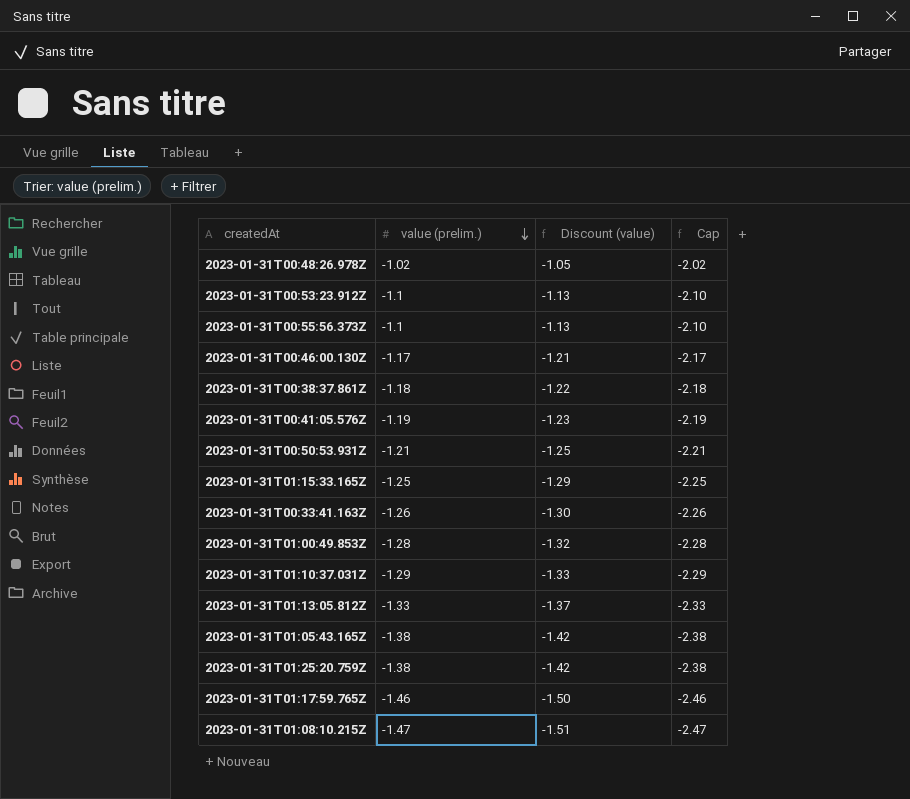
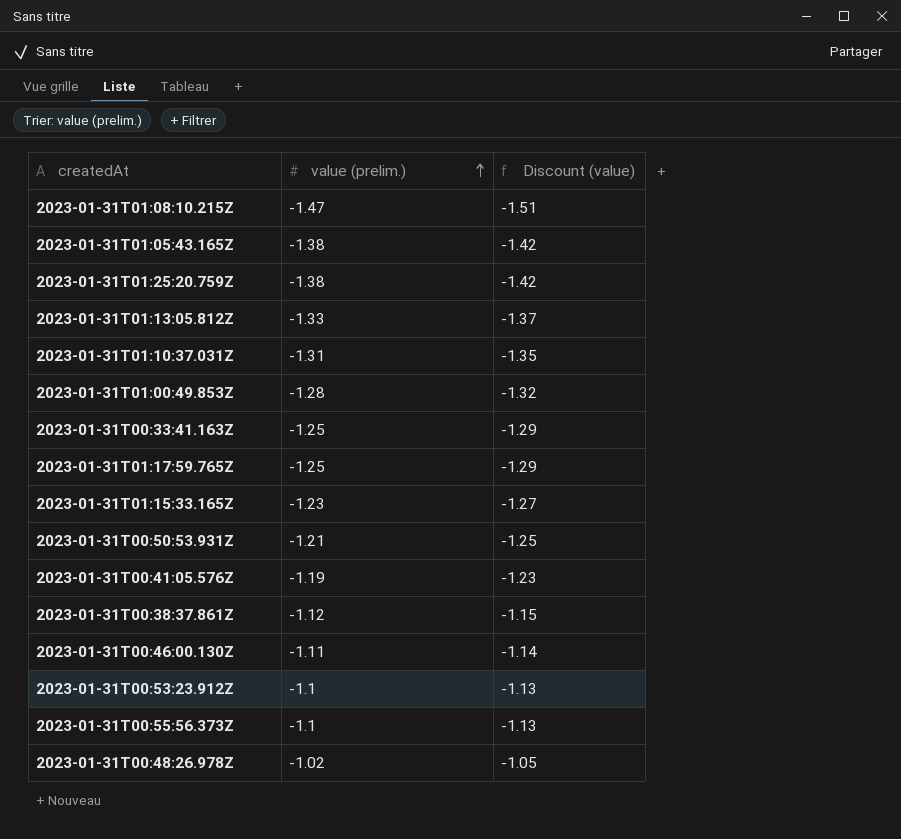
row order: value (prelim.) descending -> value (prelim.) ascending
column Cap | formula: [value (prelim.)] - 1 -> none
2023-01-31T01:10:37.031Z | value (prelim.): -1.29 -> -1.31
2023-01-31T01:10:37.031Z | Discount (value): -1.33 -> -1.35
2023-01-31T00:33:41.163Z | value (prelim.): -1.26 -> -1.25
2023-01-31T00:33:41.163Z | Discount (value): -1.30 -> -1.29
2023-01-31T01:17:59.765Z | value (prelim.): -1.46 -> -1.25
2023-01-31T01:17:59.765Z | Discount (value): -1.50 -> -1.29
2023-01-31T01:15:33.165Z | value (prelim.): -1.25 -> -1.23
2023-01-31T01:15:33.165Z | Discount (value): -1.29 -> -1.27
2023-01-31T00:38:37.861Z | value (prelim.): -1.18 -> -1.12
2023-01-31T00:38:37.861Z | Discount (value): -1.22 -> -1.15
2023-01-31T00:46:00.130Z | value (prelim.): -1.17 -> -1.11
2023-01-31T00:46:00.130Z | Discount (value): -1.21 -> -1.14

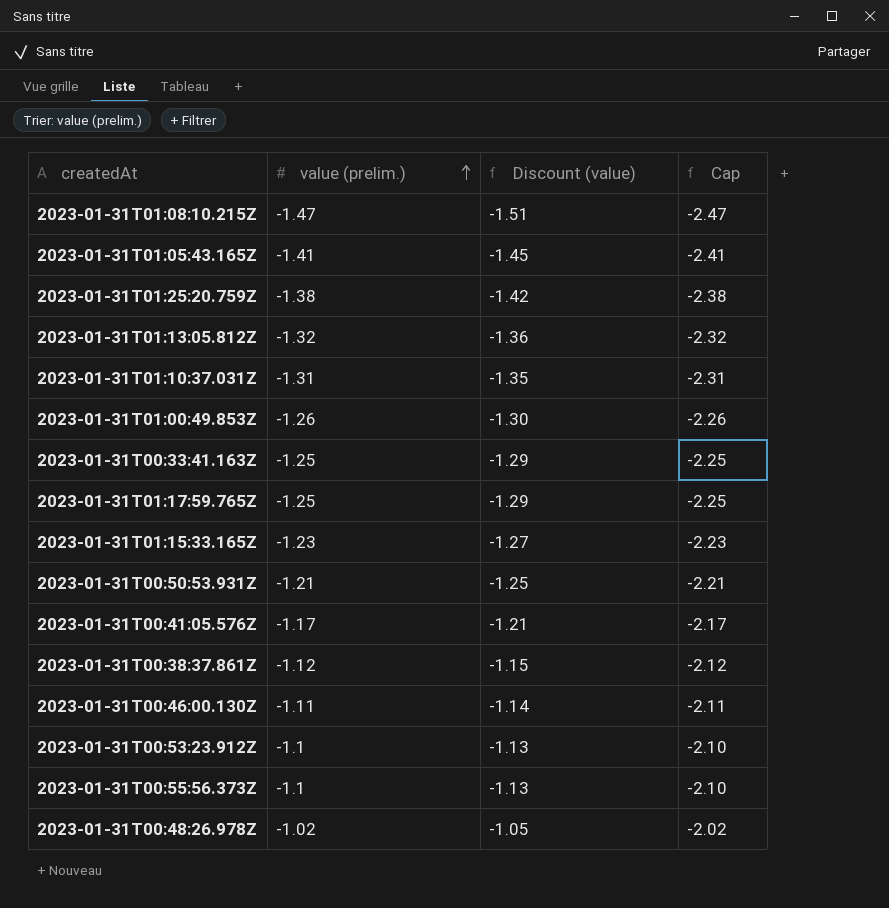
column Cap | formula: none -> [value (prelim.)] - 1
2023-01-31T01:05:43.165Z | value (prelim.): -1.38 -> -1.41
2023-01-31T01:05:43.165Z | Discount (value): -1.42 -> -1.45
2023-01-31T01:13:05.812Z | value (prelim.): -1.33 -> -1.32
2023-01-31T01:13:05.812Z | Discount (value): -1.37 -> -1.36
2023-01-31T01:00:49.853Z | value (prelim.): -1.28 -> -1.26
2023-01-31T01:00:49.853Z | Discount (value): -1.32 -> -1.30
2023-01-31T00:41:05.576Z | value (prelim.): -1.19 -> -1.17
2023-01-31T00:41:05.576Z | Discount (value): -1.23 -> -1.21

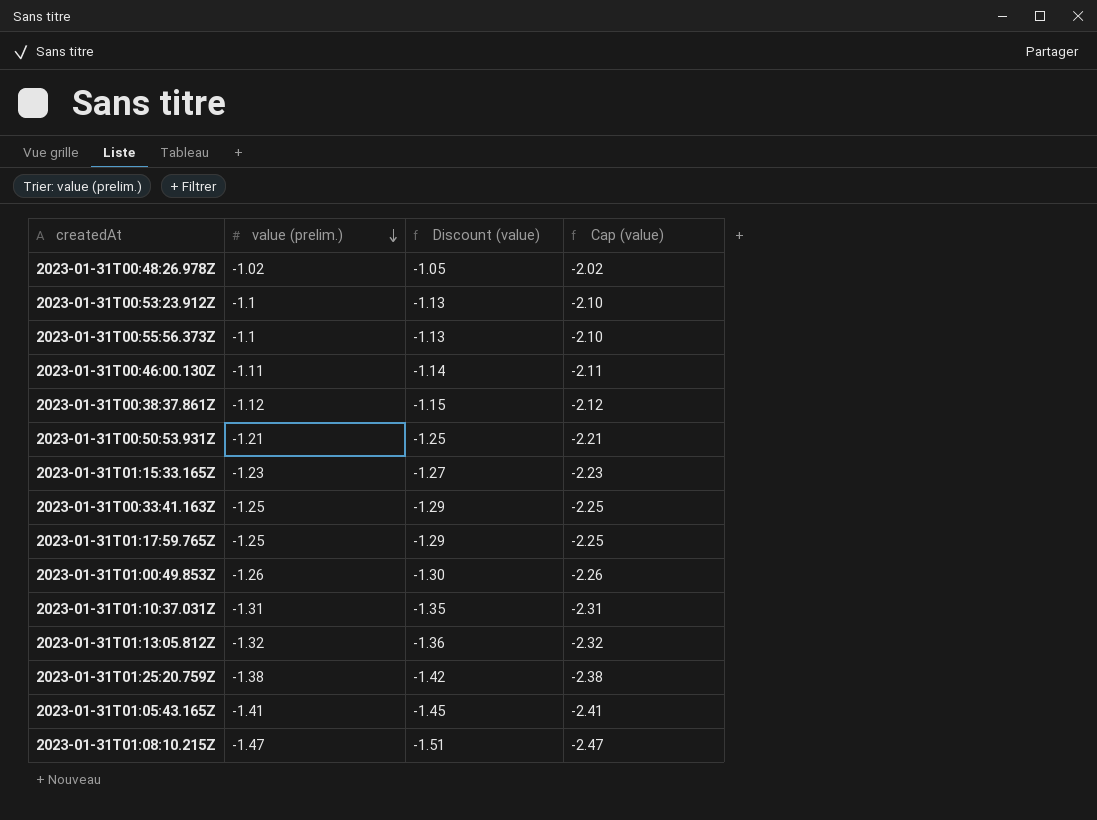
row order: value (prelim.) ascending -> value (prelim.) descending
column name: Cap -> Cap (value)
row 2023-01-31T00:41:05.576Z: -1.17 | -1.21 | -2.17 -> none

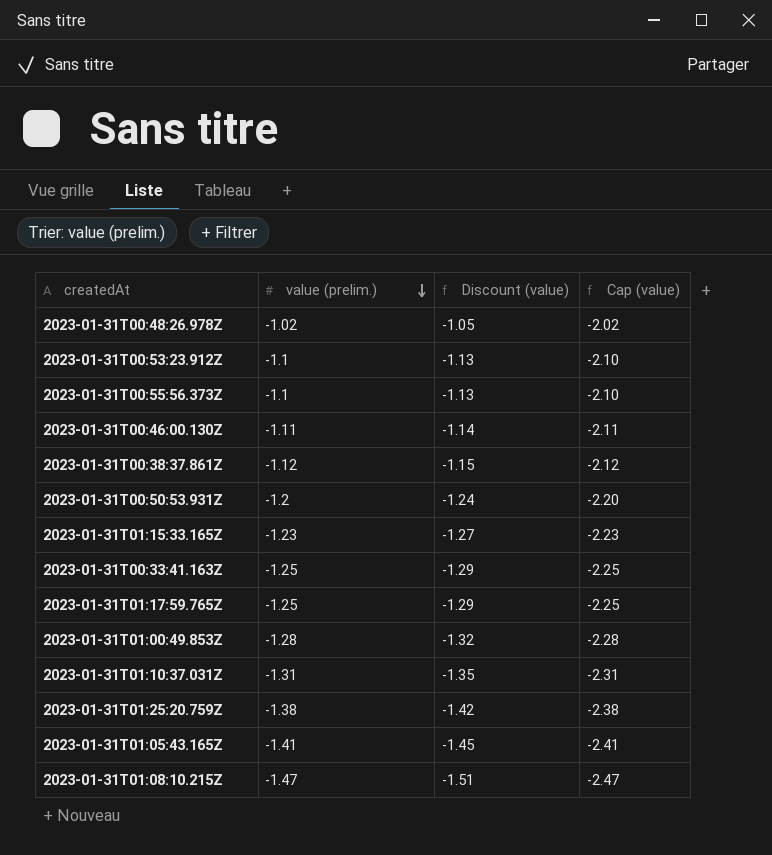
row 2023-01-31T01:13:05.812Z: -1.32 | -1.36 | -2.32 -> none
2023-01-31T00:50:53.931Z | value (prelim.): -1.21 -> -1.2
2023-01-31T00:50:53.931Z | Discount (value): -1.25 -> -1.24
2023-01-31T00:50:53.931Z | Cap (value): -2.21 -> -2.20
2023-01-31T01:00:49.853Z | value (prelim.): -1.26 -> -1.28
2023-01-31T01:00:49.853Z | Discount (value): -1.30 -> -1.32
2023-01-31T01:00:49.853Z | Cap (value): -2.26 -> -2.28

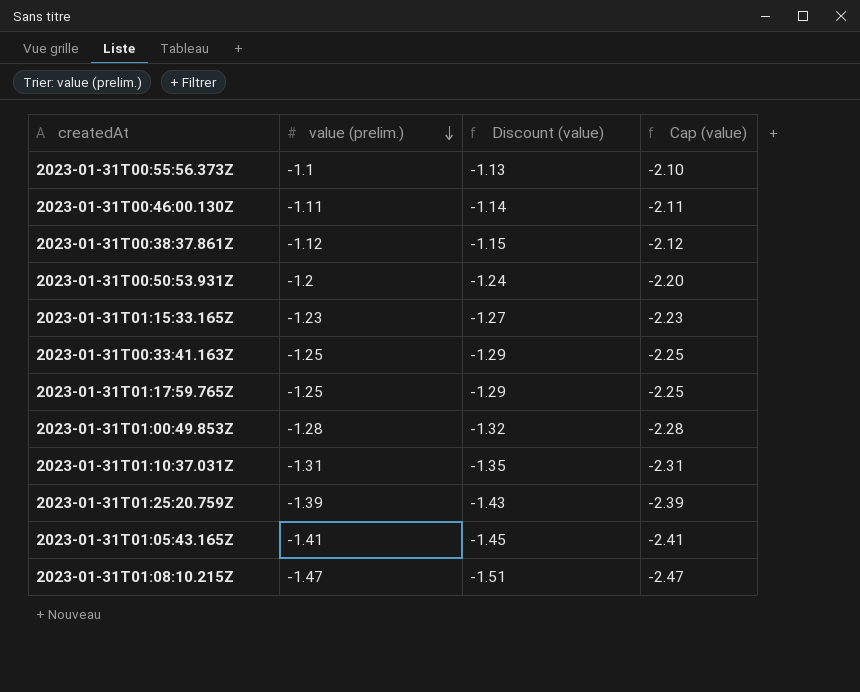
row 2023-01-31T00:48:26.978Z: -1.02 | -1.05 | -2.02 -> none
row 2023-01-31T00:53:23.912Z: -1.1 | -1.13 | -2.10 -> none
2023-01-31T01:25:20.759Z | value (prelim.): -1.38 -> -1.39
2023-01-31T01:25:20.759Z | Discount (value): -1.42 -> -1.43
2023-01-31T01:25:20.759Z | Cap (value): -2.38 -> -2.39

